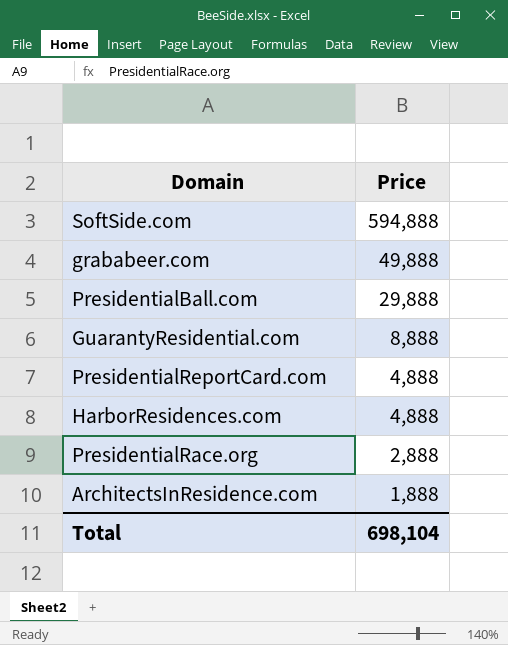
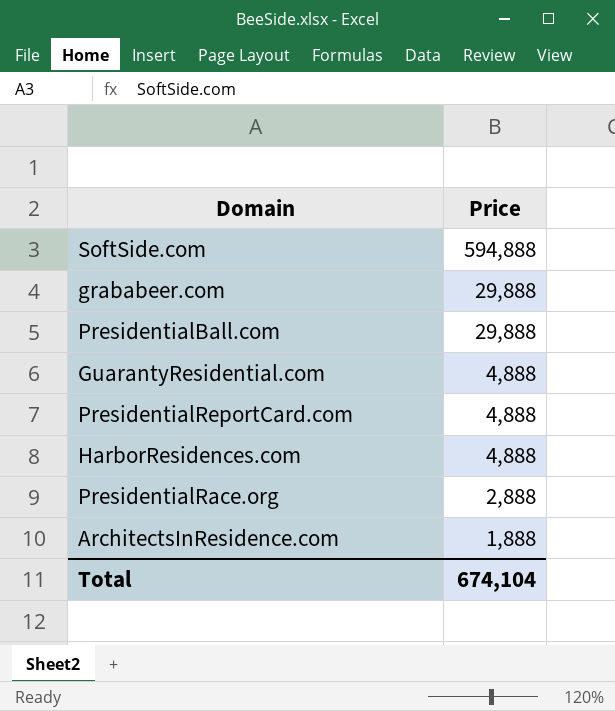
grababeer.com | Price: 49,888 -> 29,888
GuarantyResidential.com | Price: 8,888 -> 4,888
Total | Price: 698,104 -> 674,104

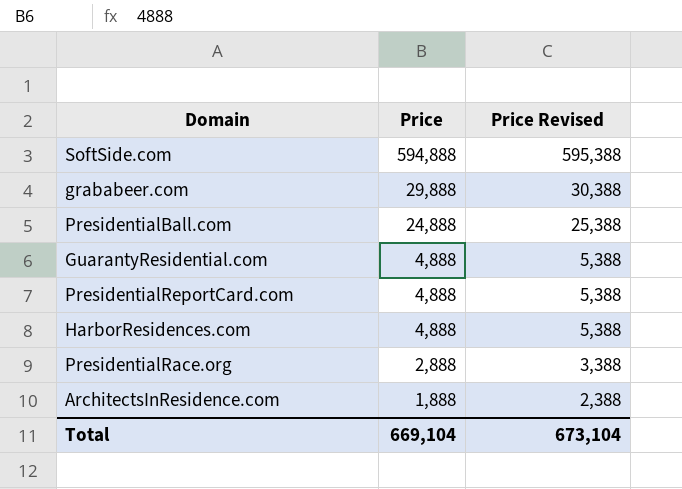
column Price Revised | formula: none -> [Price] + 500
PresidentialBall.com | Price: 29,888 -> 24,888
Total | Price: 674,104 -> 669,104

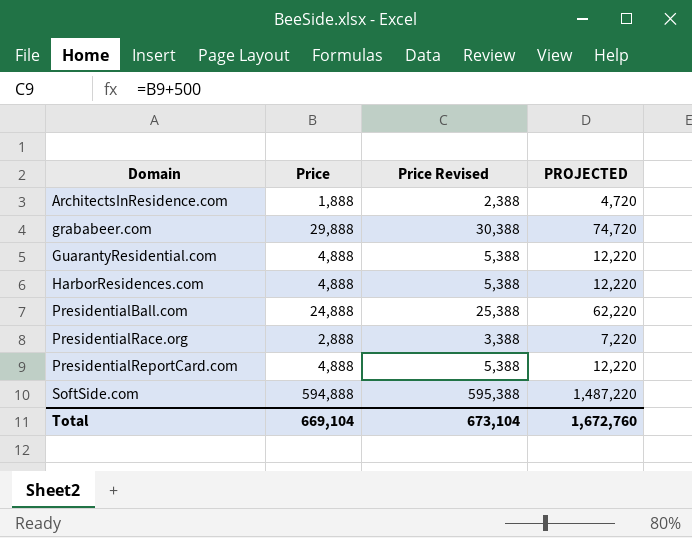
row order: Price descending -> Domain ascending
column PROJECTED | formula: none -> [Price] * 2.5

